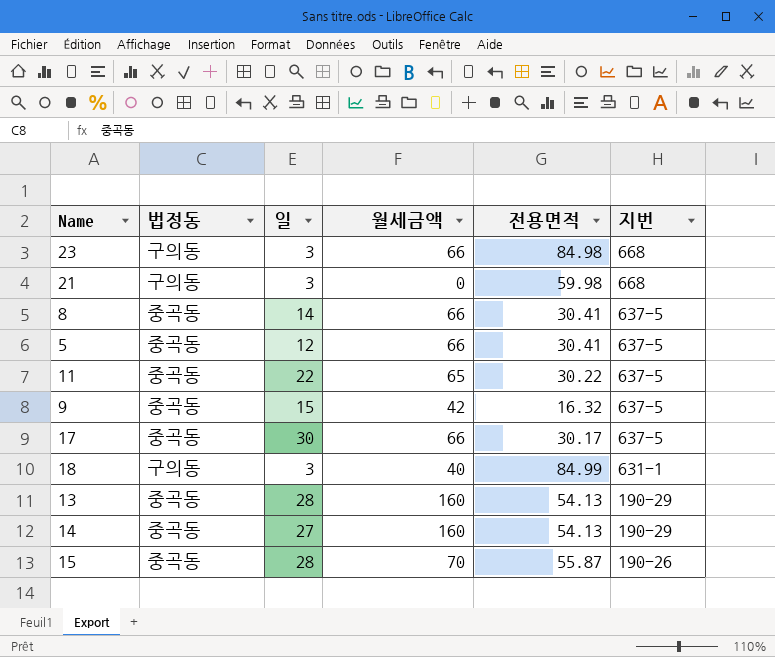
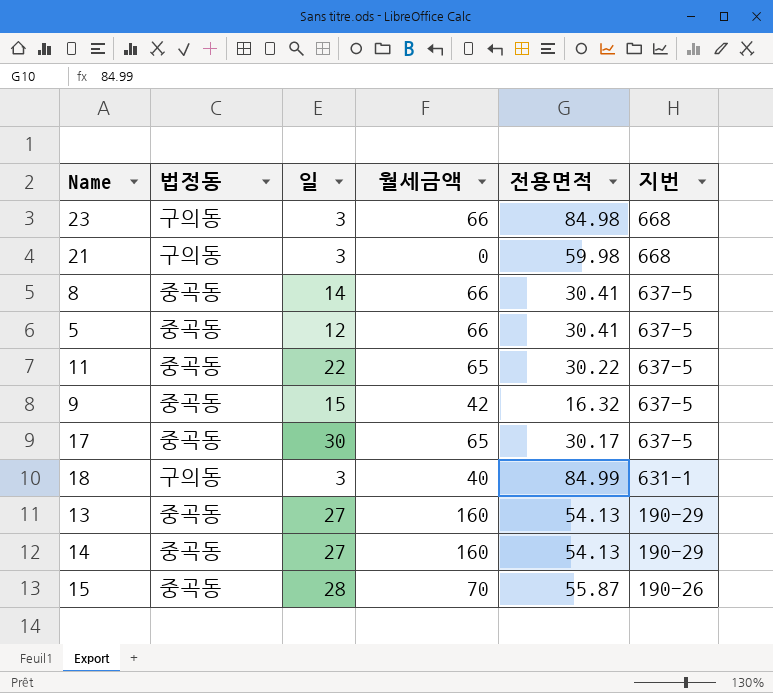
17 | 월세금액: 66 -> 65
13 | 일: 28 -> 27

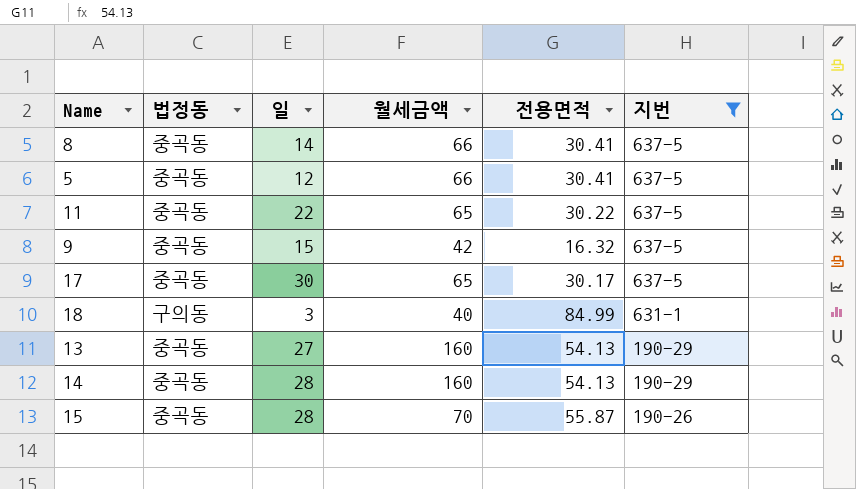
filter: none -> 지번 != 668
14 | 일: 27 -> 28

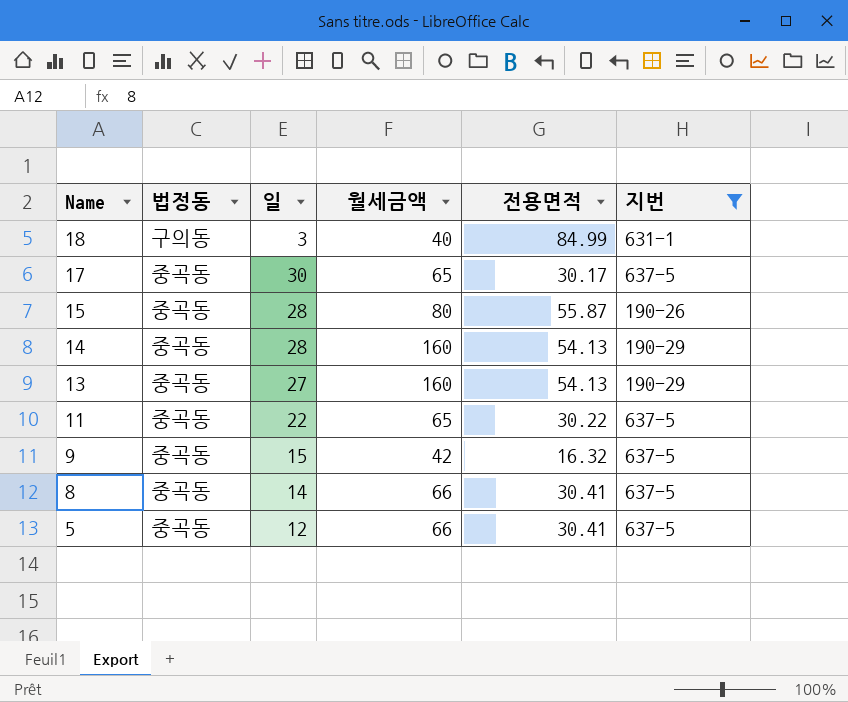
row order: 지번 descending -> Name descending
15 | 월세금액: 70 -> 80

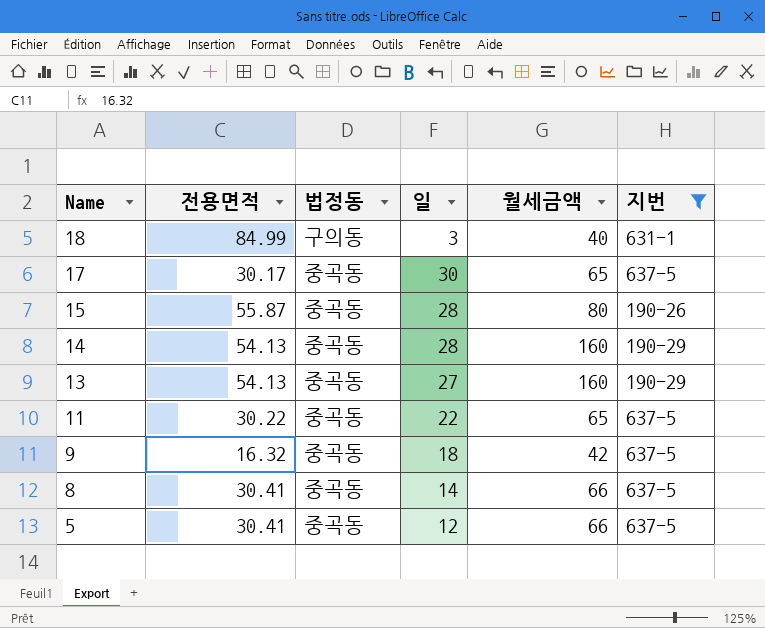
column 전용면적 | position: 5 -> 2
9 | 일: 15 -> 18

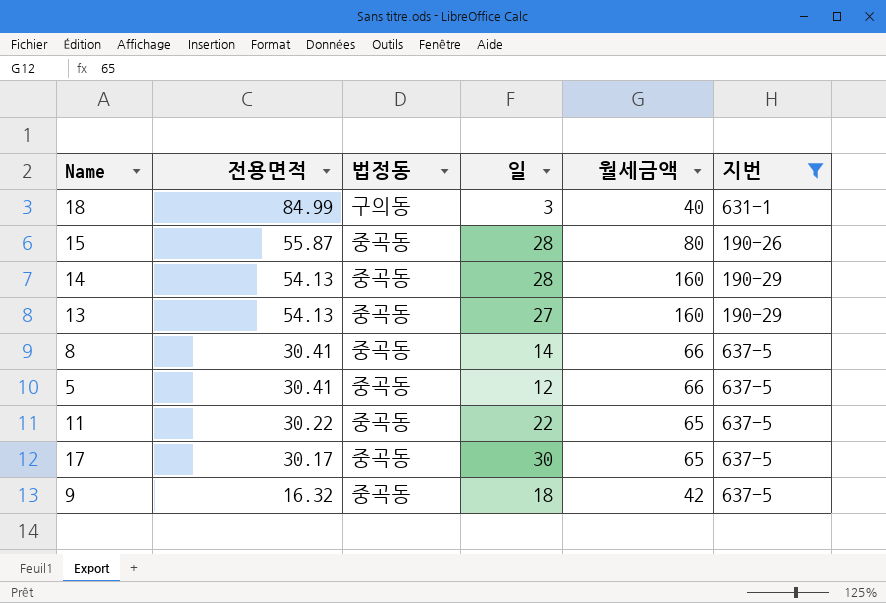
row order: Name descending -> 전용면적 descending

